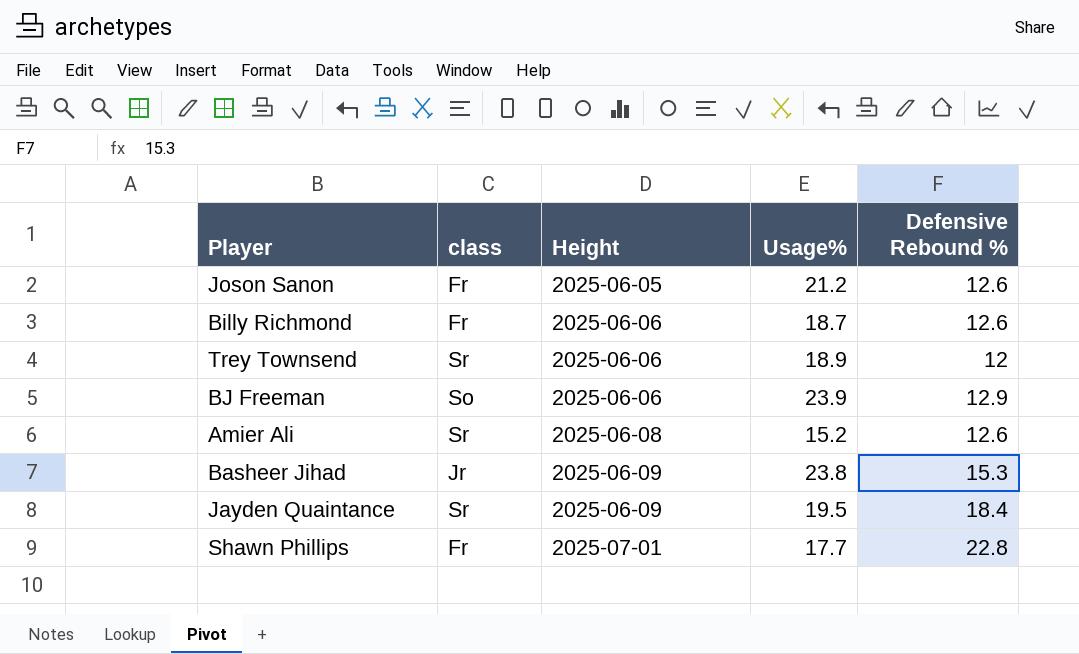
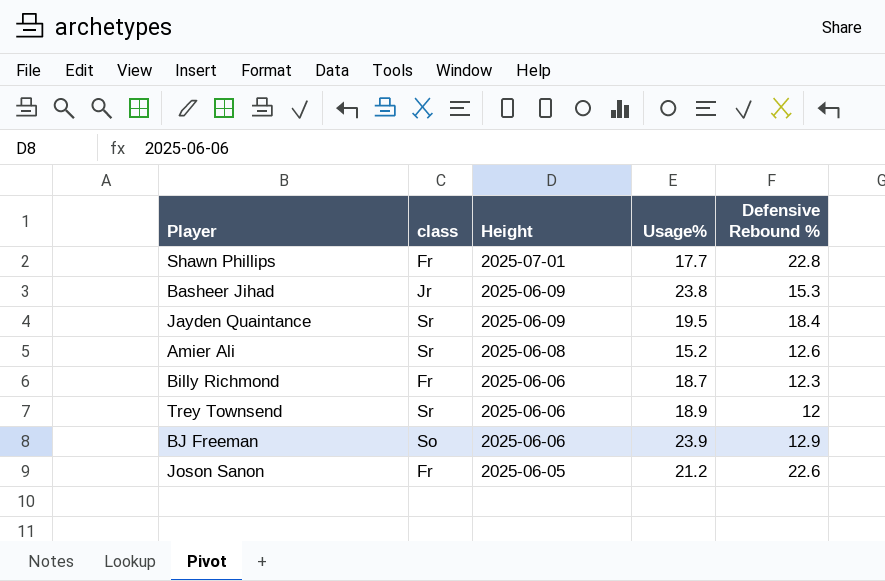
row order: Height ascending -> Height descending
Billy Richmond | Defensive Rebound %: 12.6 -> 12.3
Joson Sanon | Defensive Rebound %: 12.6 -> 22.6

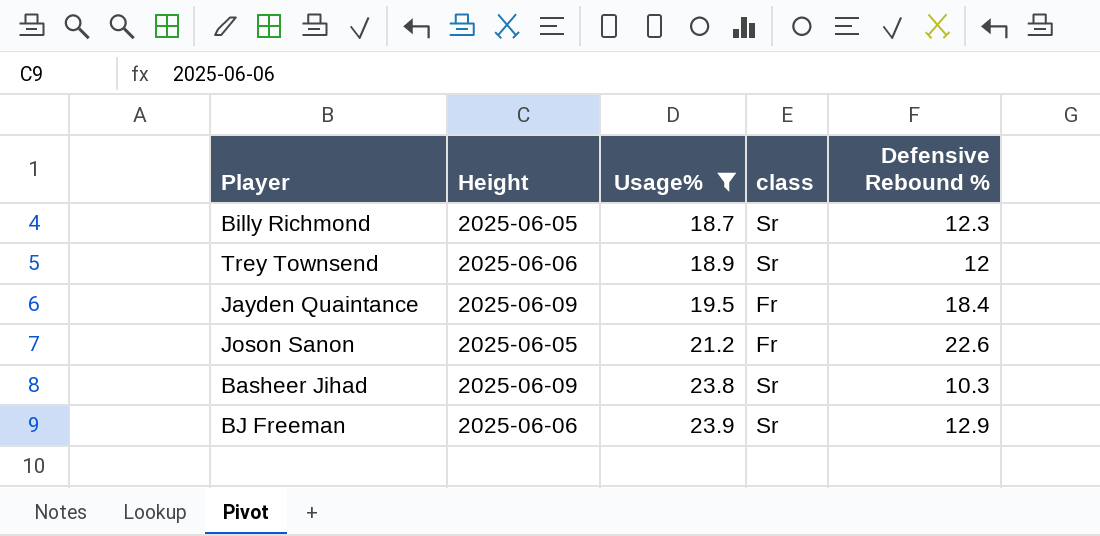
filter: none -> Usage% >= 18.7
row order: Height descending -> Usage% ascending
column class | position: 2 -> 4
Billy Richmond | Height: 2025-06-06 -> 2025-06-05
Billy Richmond | class: Fr -> Sr
Jayden Quaintance | class: Sr -> Fr
Basheer Jihad | class: Jr -> Sr
Basheer Jihad | Defensive Rebound %: 15.3 -> 10.3
BJ Freeman | class: So -> Sr

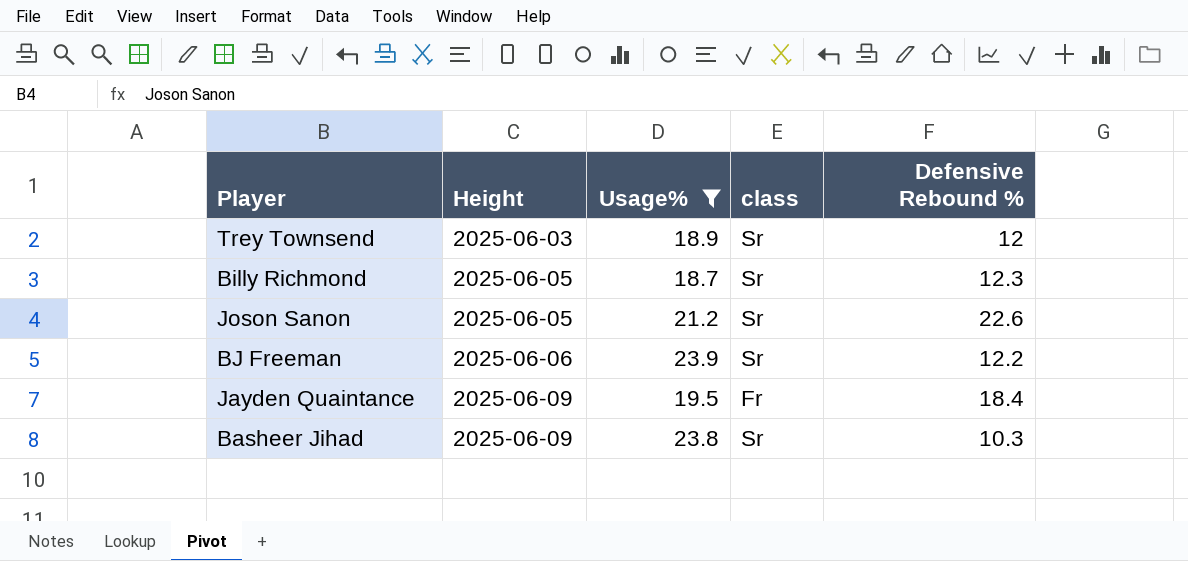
row order: Usage% ascending -> Height ascending
Trey Townsend | Height: 2025-06-06 -> 2025-06-03
Joson Sanon | class: Fr -> Sr
BJ Freeman | Defensive Rebound %: 12.9 -> 12.2

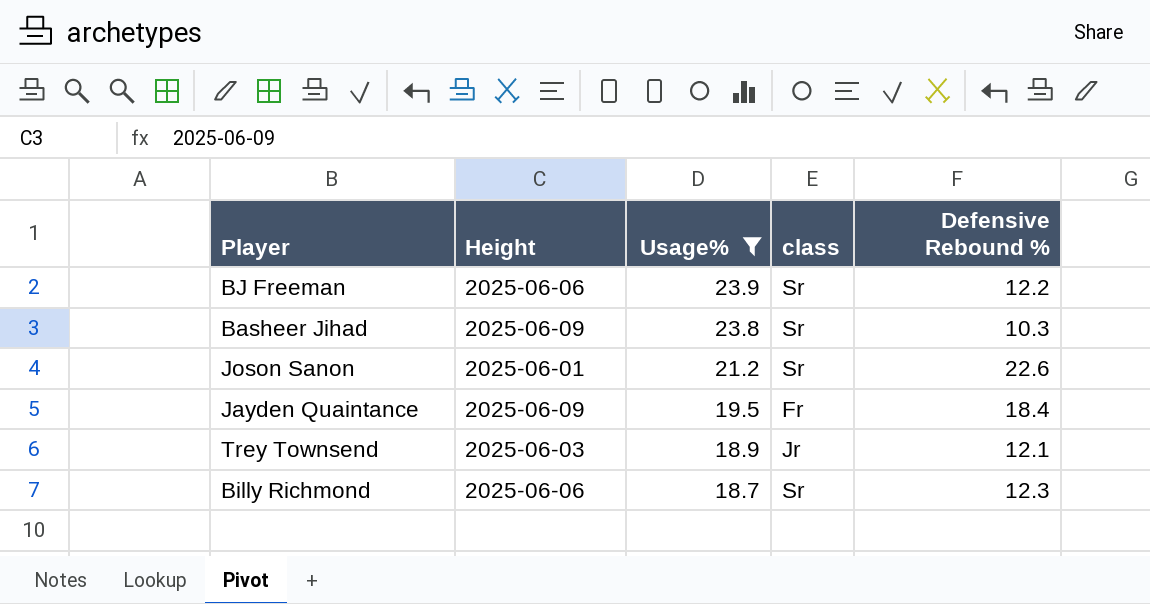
row order: Height ascending -> Usage% descending
Joson Sanon | Height: 2025-06-05 -> 2025-06-01
Trey Townsend | class: Sr -> Jr
Trey Townsend | Defensive Rebound %: 12 -> 12.1
Billy Richmond | Height: 2025-06-05 -> 2025-06-06

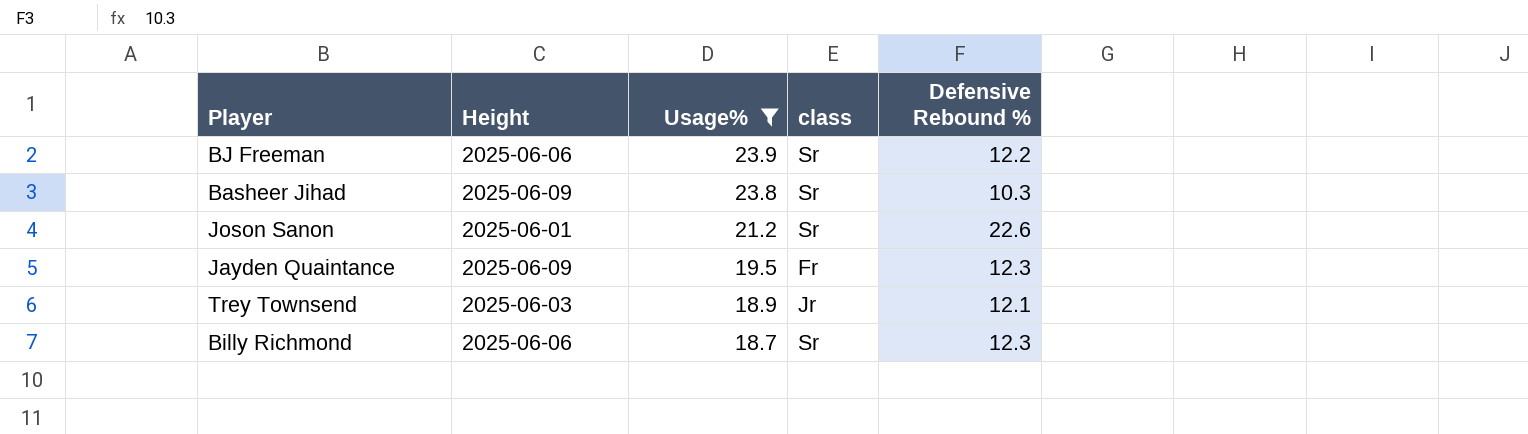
Jayden Quaintance | Defensive Rebound %: 18.4 -> 12.3

